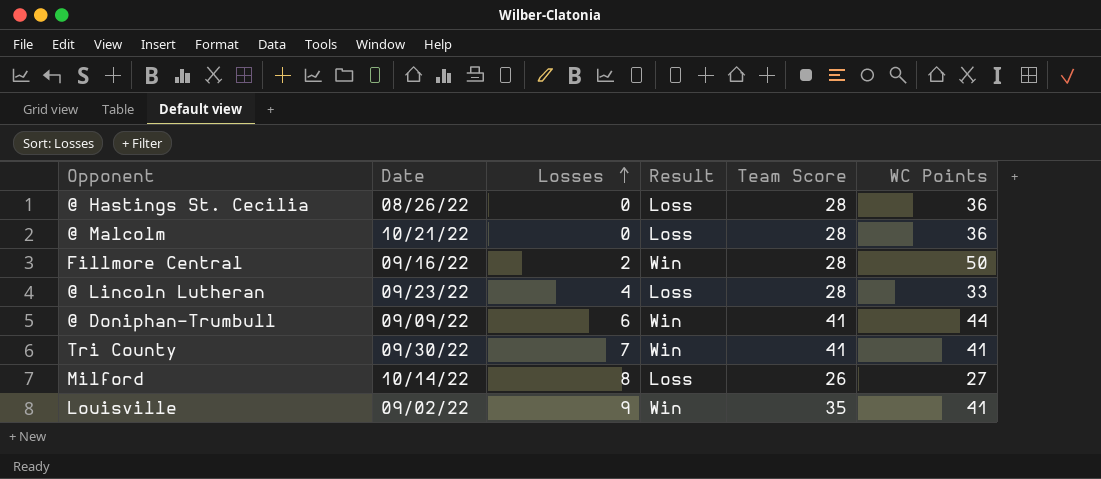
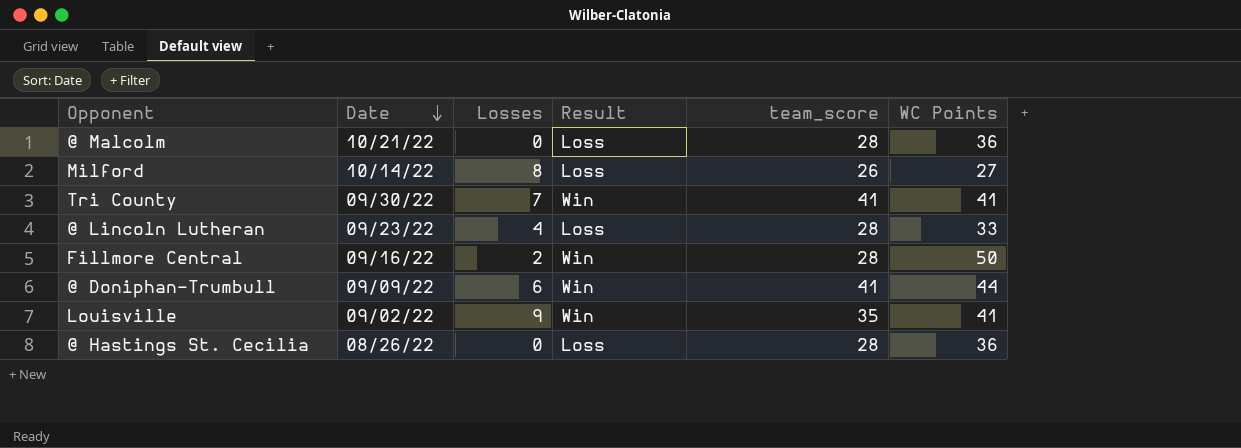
row order: Losses ascending -> Date descending
column name: Team Score -> team_score

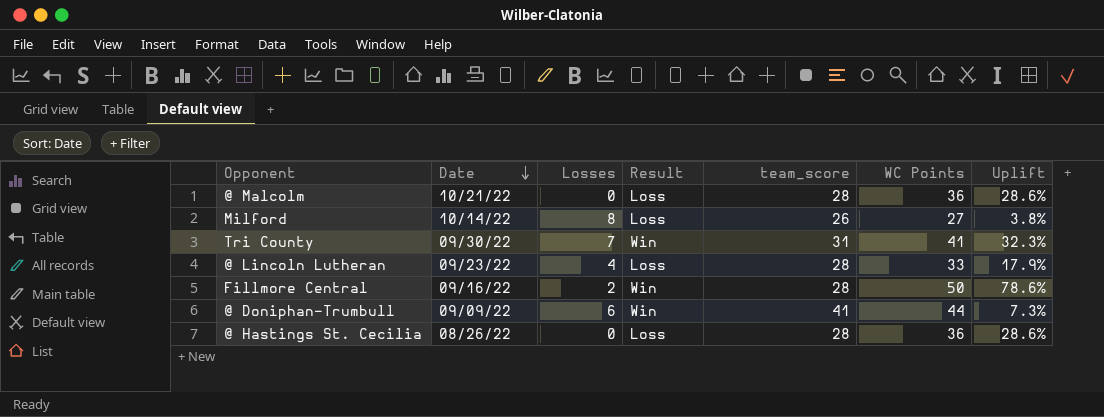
column Uplift | formula: none -> ([WC Points] - [team_score]) / [team_score]
row Louisville: 09/02/22 | 9 | Win | 35 | 41 -> none
Tri County | team_score: 41 -> 31

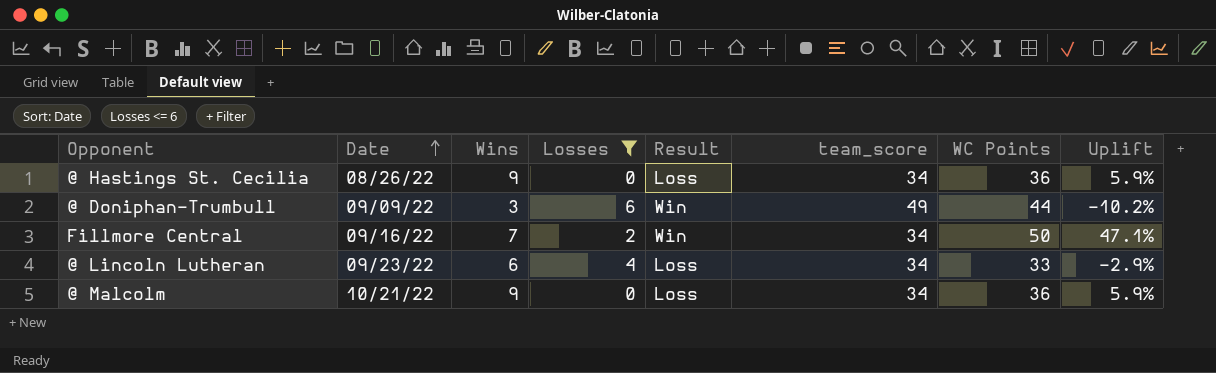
filter: none -> Losses <= 6
row order: Date descending -> Date ascending
column Wins | position: none -> 3
@ Hastings St. Cecilia | team_score: 28 -> 34
@ Hastings St. Cecilia | Uplift: 28.6% -> 5.9%
@ Doniphan-Trumbull | team_score: 41 -> 49
@ Doniphan-Trumbull | Uplift: 7.3% -> -10.2%
Fillmore Central | team_score: 28 -> 34
Fillmore Central | Uplift: 78.6% -> 47.1%
@ Lincoln Lutheran | team_score: 28 -> 34
@ Lincoln Lutheran | Uplift: 17.9% -> -2.9%
@ Malcolm | team_score: 28 -> 34
@ Malcolm | Uplift: 28.6% -> 5.9%

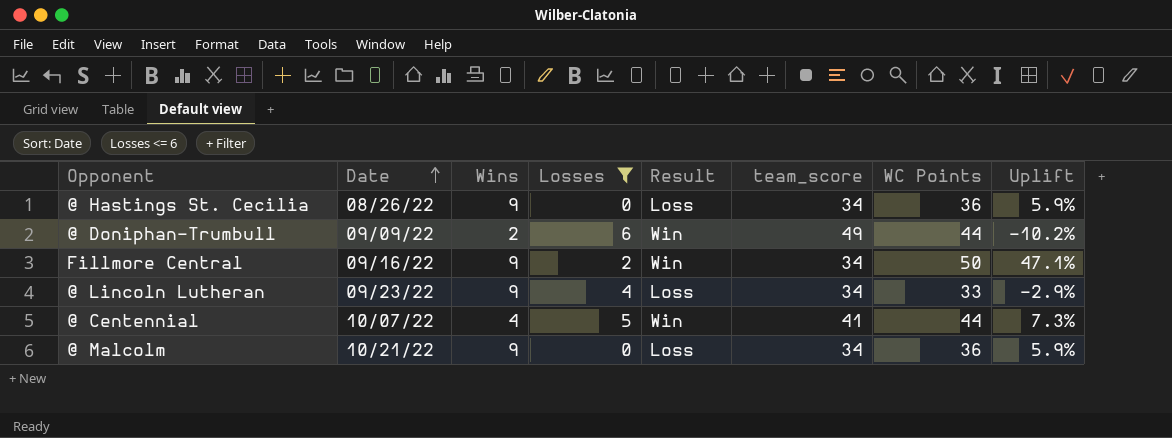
@ Doniphan-Trumbull | Wins: 3 -> 2
Fillmore Central | Wins: 7 -> 9
@ Lincoln Lutheran | Wins: 6 -> 9
row @ Centennial: none -> 10/07/22 | 4 | 5 | Win | 41 | 44 | 7.3%

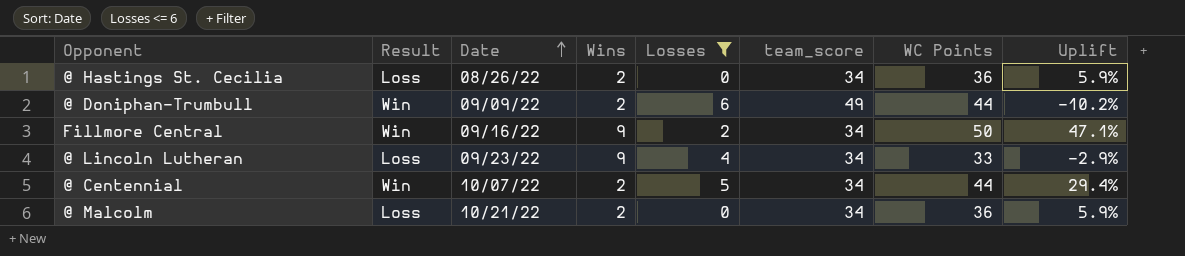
column Result | position: 5 -> 2
@ Hastings St. Cecilia | Wins: 9 -> 2
@ Centennial | Wins: 4 -> 2
@ Centennial | team_score: 41 -> 34
@ Centennial | Uplift: 7.3% -> 29.4%
@ Malcolm | Wins: 9 -> 2

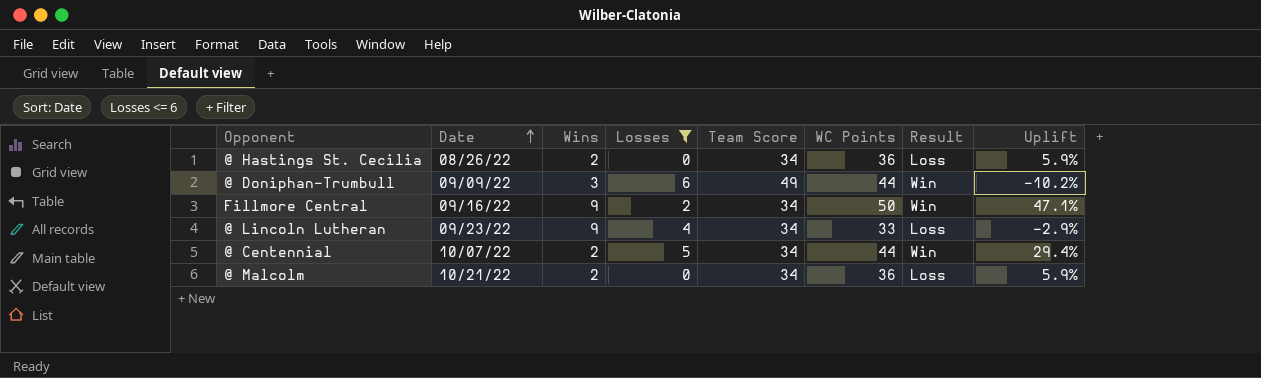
column name: team_score -> Team Score
column Result | position: 2 -> 7
@ Doniphan-Trumbull | Wins: 2 -> 3

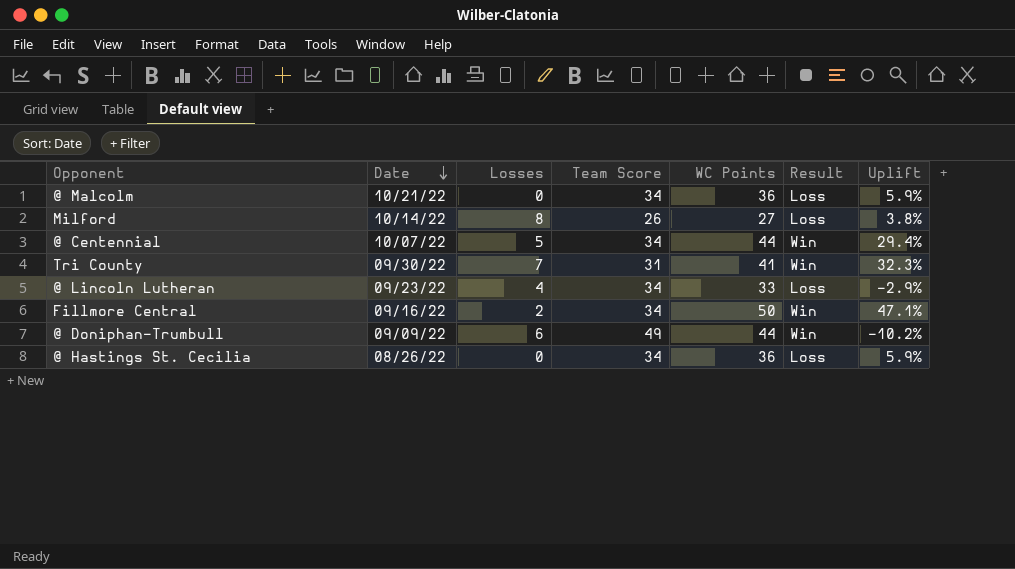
filter: Losses <= 6 -> none
row order: Date ascending -> Date descending
column Wins | position: 3 -> none

